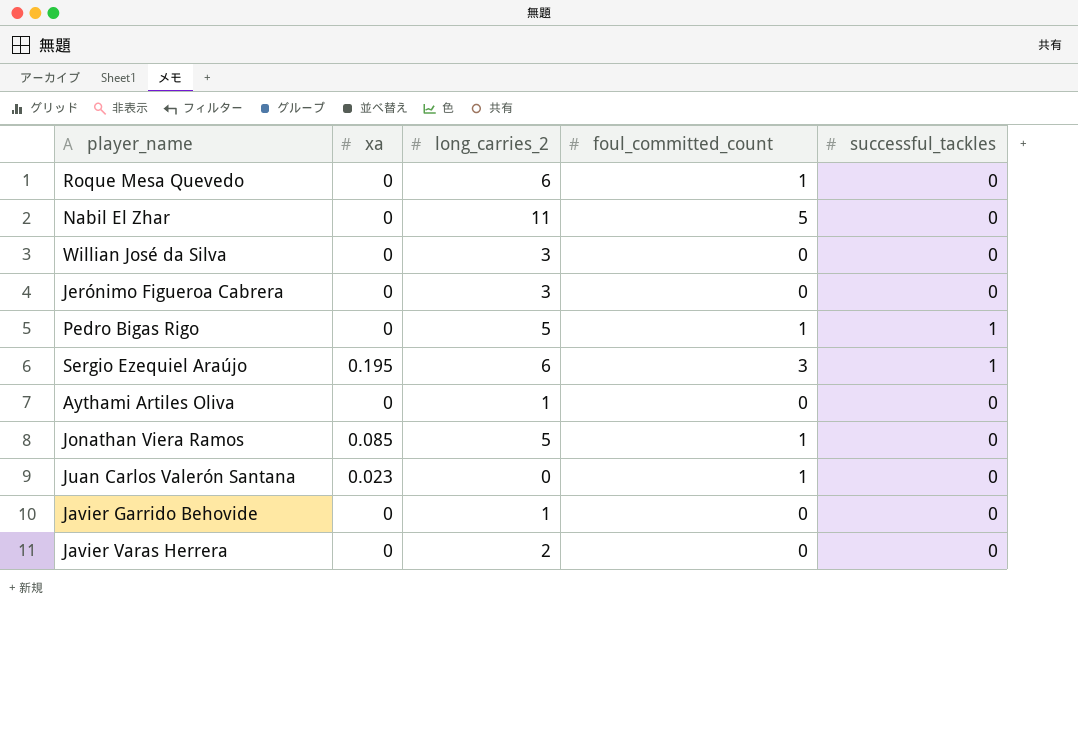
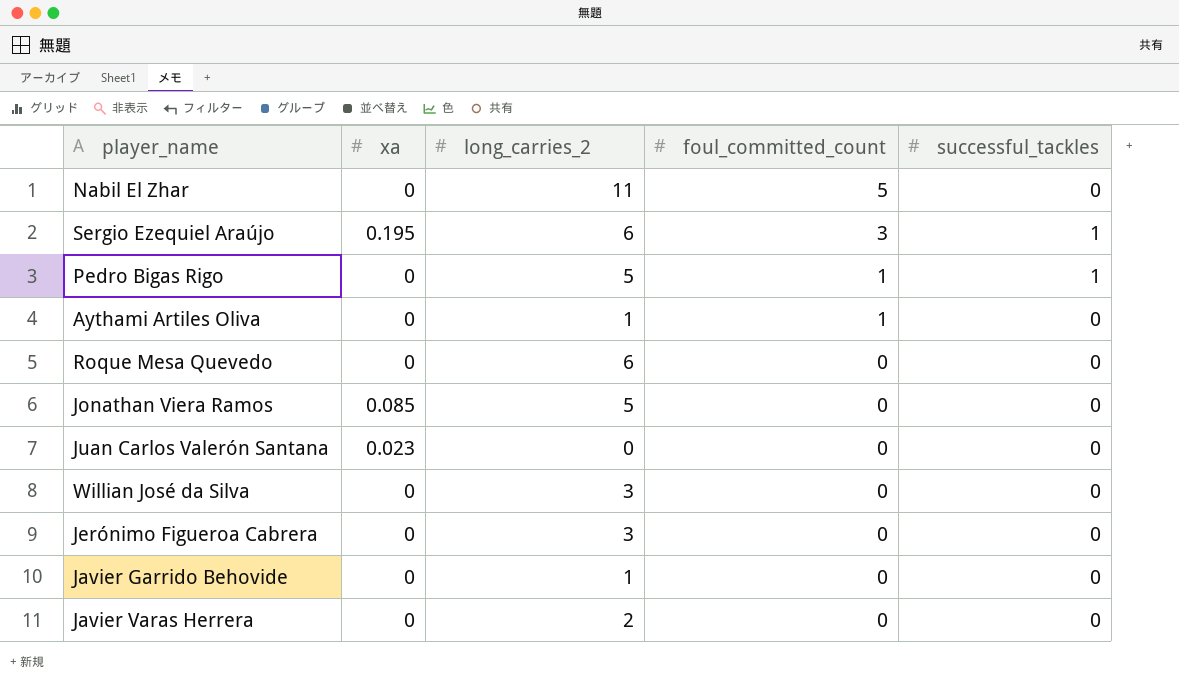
row order: none -> foul_committed_count descending
Aythami Artiles Oliva | foul_committed_count: 0 -> 1
Roque Mesa Quevedo | foul_committed_count: 1 -> 0
Jonathan Viera Ramos | foul_committed_count: 1 -> 0
Juan Carlos Valerón Santana | foul_committed_count: 1 -> 0

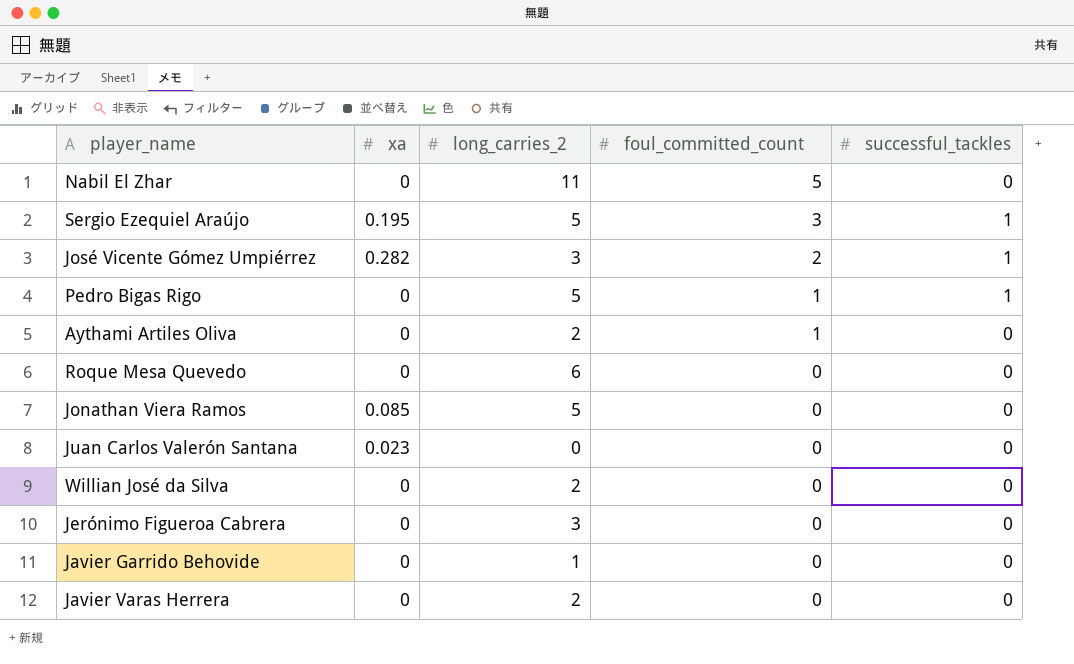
Sergio Ezequiel Araújo | long_carries_2: 6 -> 5
row José Vicente Gómez Umpiérrez: none -> 0.282 | 3 | 2 | 1
Aythami Artiles Oliva | long_carries_2: 1 -> 2
Willian José da Silva | long_carries_2: 3 -> 2

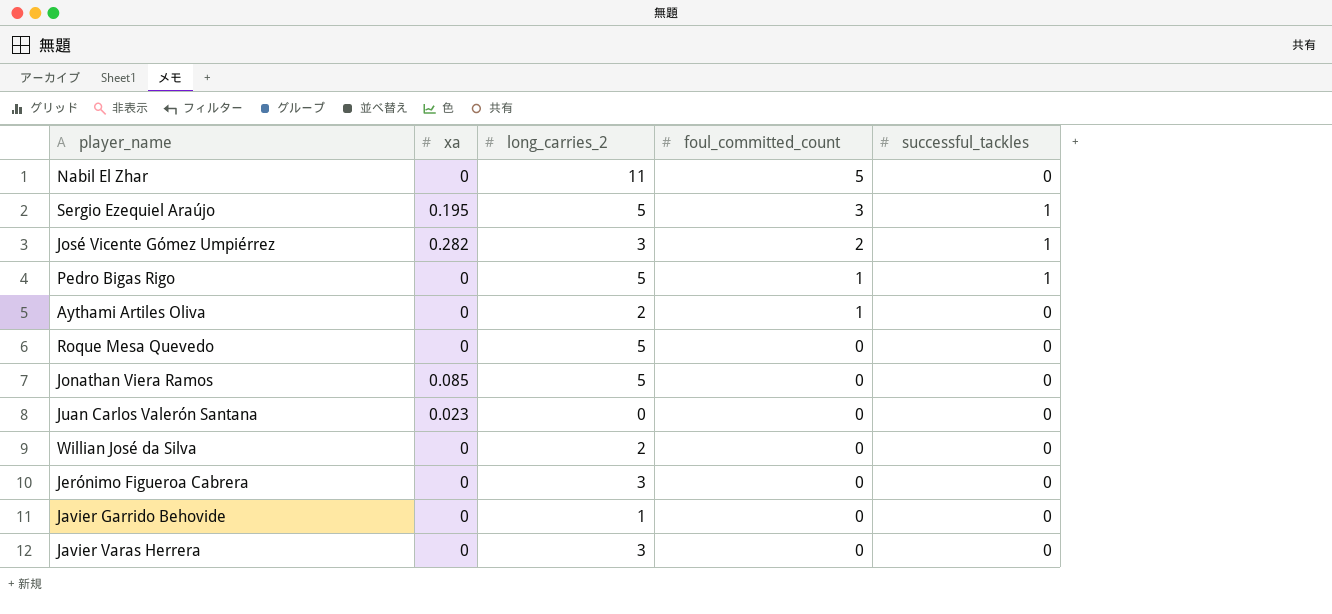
Roque Mesa Quevedo | long_carries_2: 6 -> 5
Javier Varas Herrera | long_carries_2: 2 -> 3

